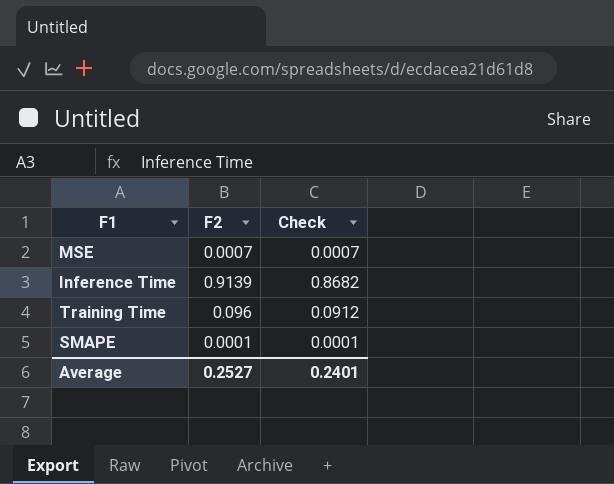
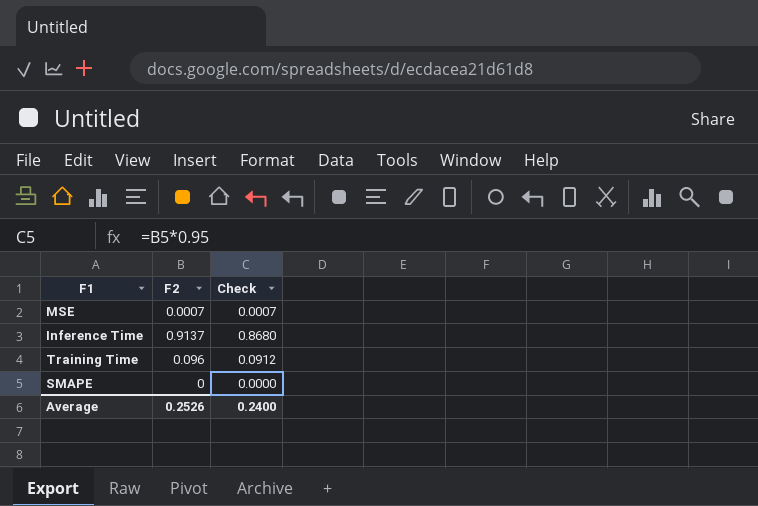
Inference Time | F2: 0.9139 -> 0.9137
Inference Time | Check: 0.8682 -> 0.8680
SMAPE | F2: 0.0001 -> 0
SMAPE | Check: 0.0001 -> 0.0000
Average | F2: 0.2527 -> 0.2526
Average | Check: 0.2401 -> 0.2400

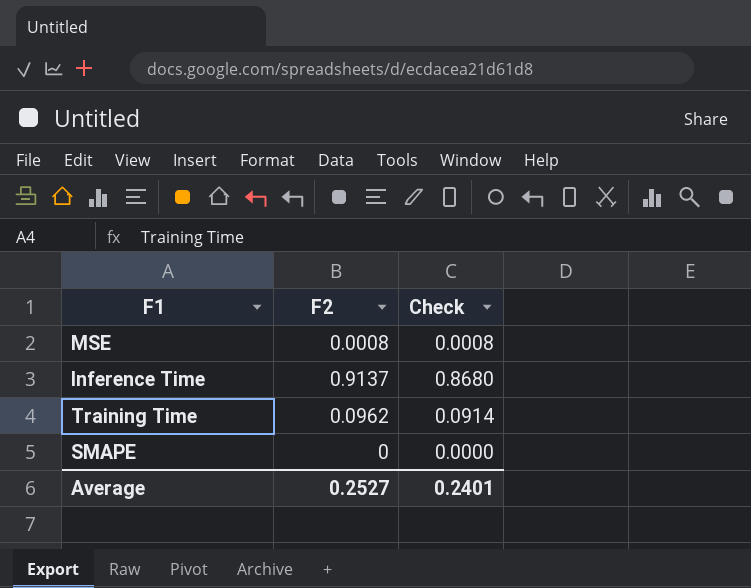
MSE | F2: 0.0007 -> 0.0008
MSE | Check: 0.0007 -> 0.0008
Training Time | F2: 0.096 -> 0.0962
Training Time | Check: 0.0912 -> 0.0914
Average | F2: 0.2526 -> 0.2527
Average | Check: 0.2400 -> 0.2401

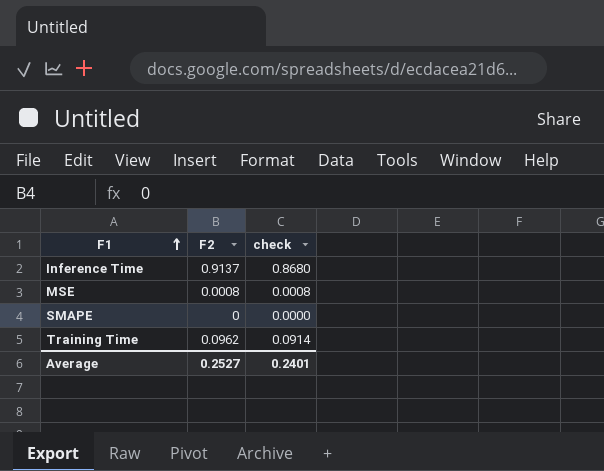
row order: none -> F1 ascending
column name: Check -> check

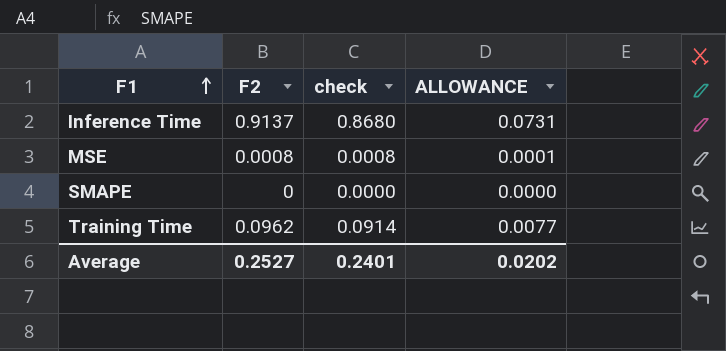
column ALLOWANCE | formula: none -> [F2] * 0.08

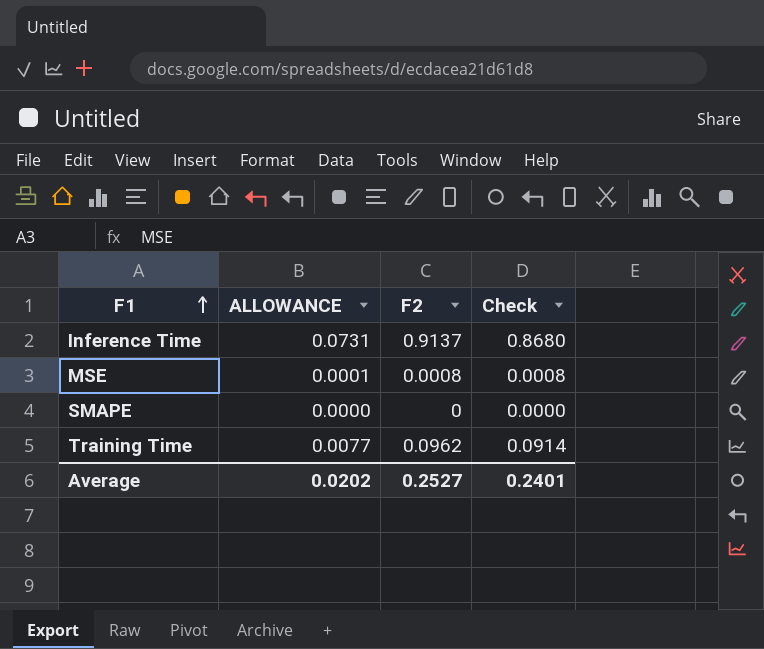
column ALLOWANCE | position: 4 -> 2
column name: check -> Check

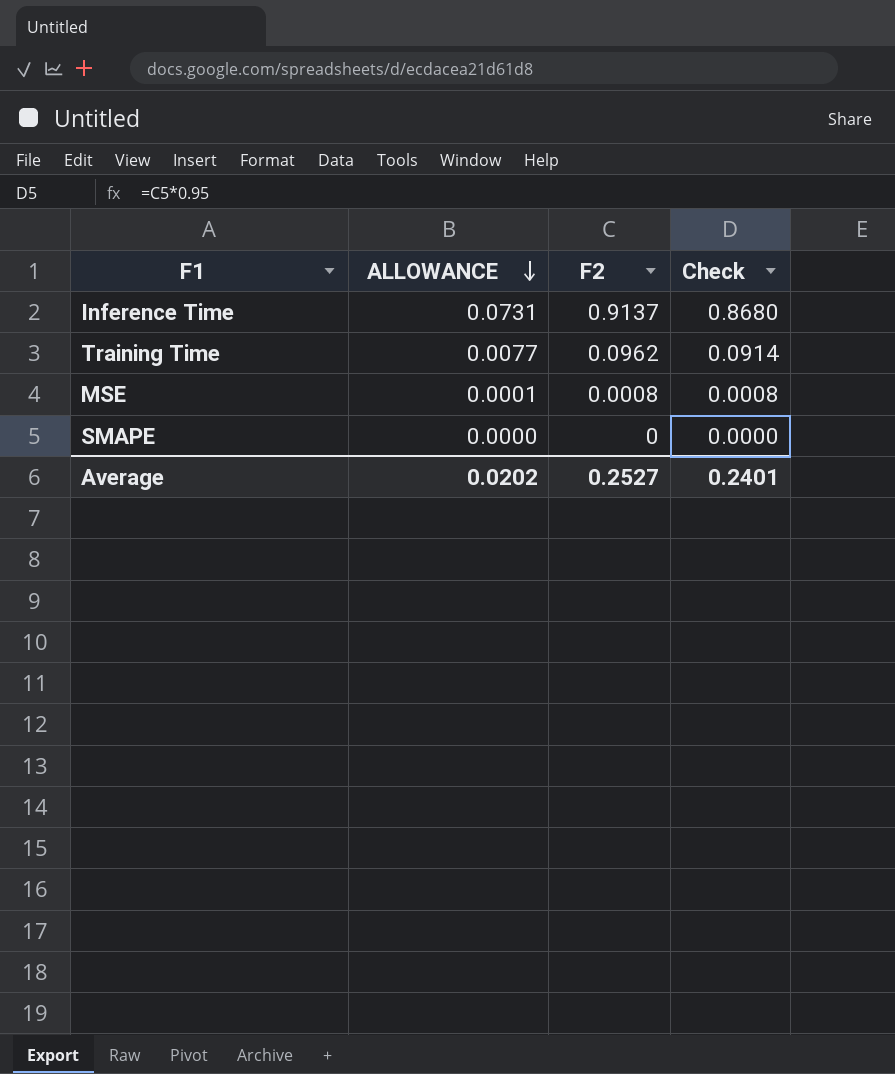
row order: F1 ascending -> ALLOWANCE descending

